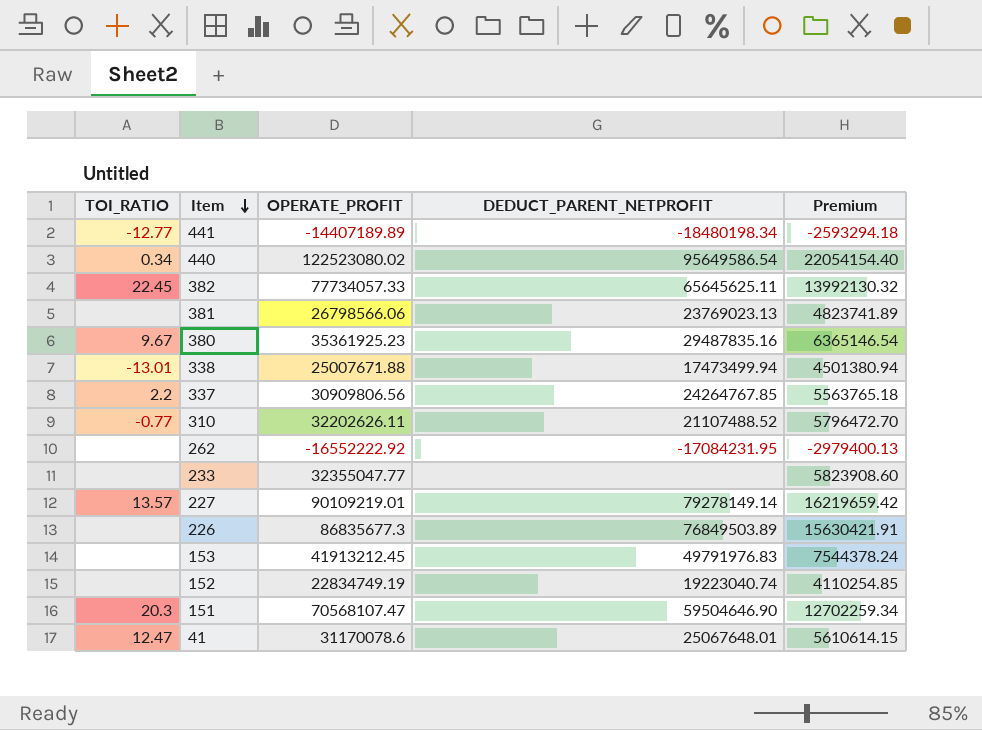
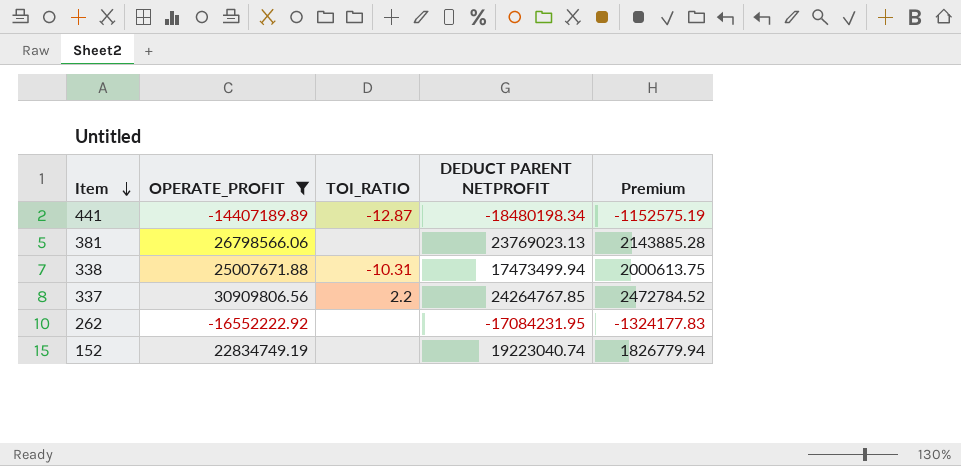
filter: none -> OPERATE_PROFIT <= 30909806.56
column TOI_RATIO | position: 1 -> 3
column name: DEDUCT_PARENT_NETPROFIT -> DEDUCT PARENT NETPROFIT
column Premium | formula: [OPERATE_PROFIT] * 0.18 -> [OPERATE_PROFIT] * 0.08
441 | TOI_RATIO: -12.77 -> -12.87
338 | TOI_RATIO: -13.01 -> -10.31

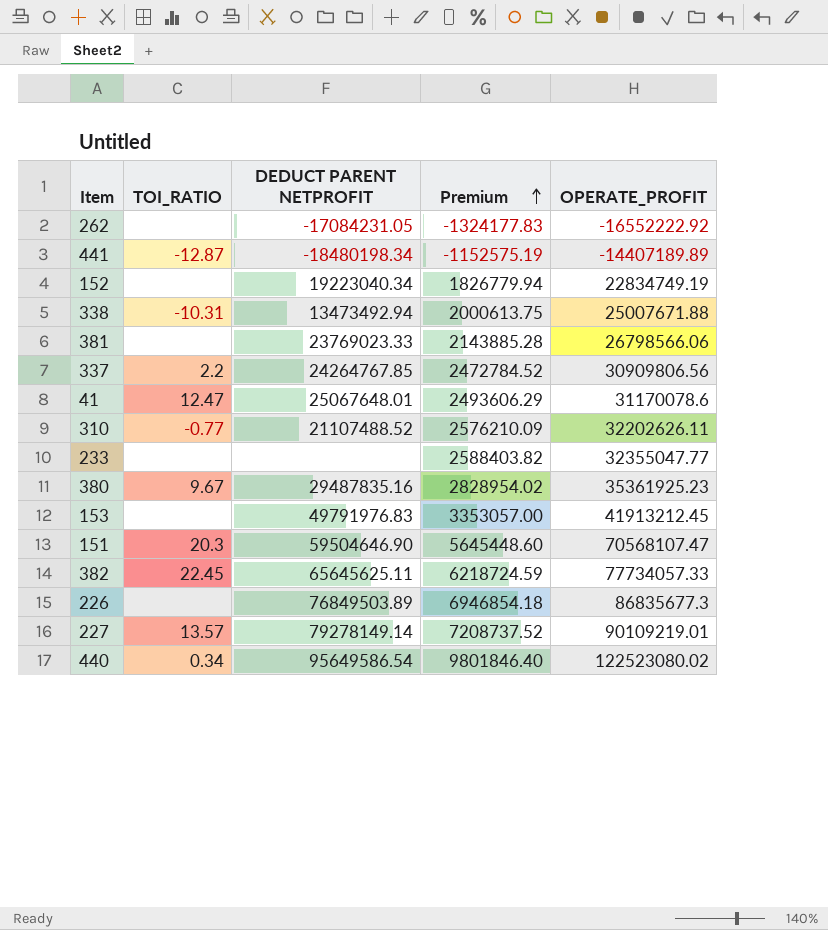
filter: OPERATE_PROFIT <= 30909806.56 -> none
row order: Item descending -> Premium ascending
column OPERATE_PROFIT | position: 2 -> 5
262 | DEDUCT PARENT NETPROFIT: -17084231.95 -> -17084231.05
152 | DEDUCT PARENT NETPROFIT: 19223040.74 -> 19223040.34
338 | DEDUCT PARENT NETPROFIT: 17473499.94 -> 13473492.94
381 | DEDUCT PARENT NETPROFIT: 23769023.13 -> 23769023.33

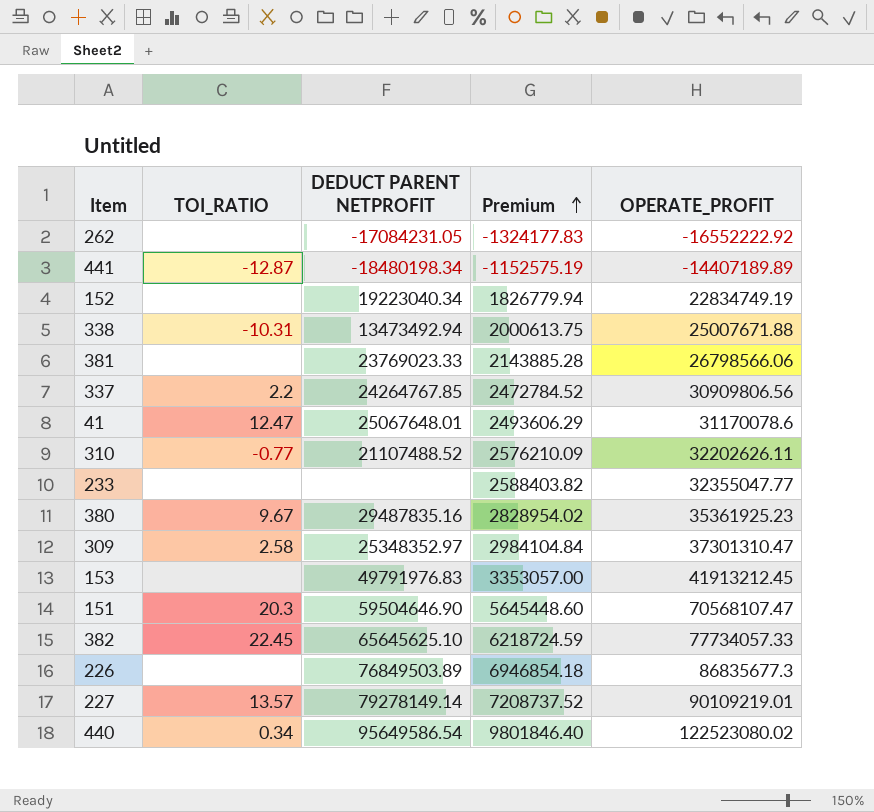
row 309: none -> 2.58 | 25348352.97 | 2984104.84 | 37301310.47
382 | DEDUCT PARENT NETPROFIT: 65645625.11 -> 65645625.10

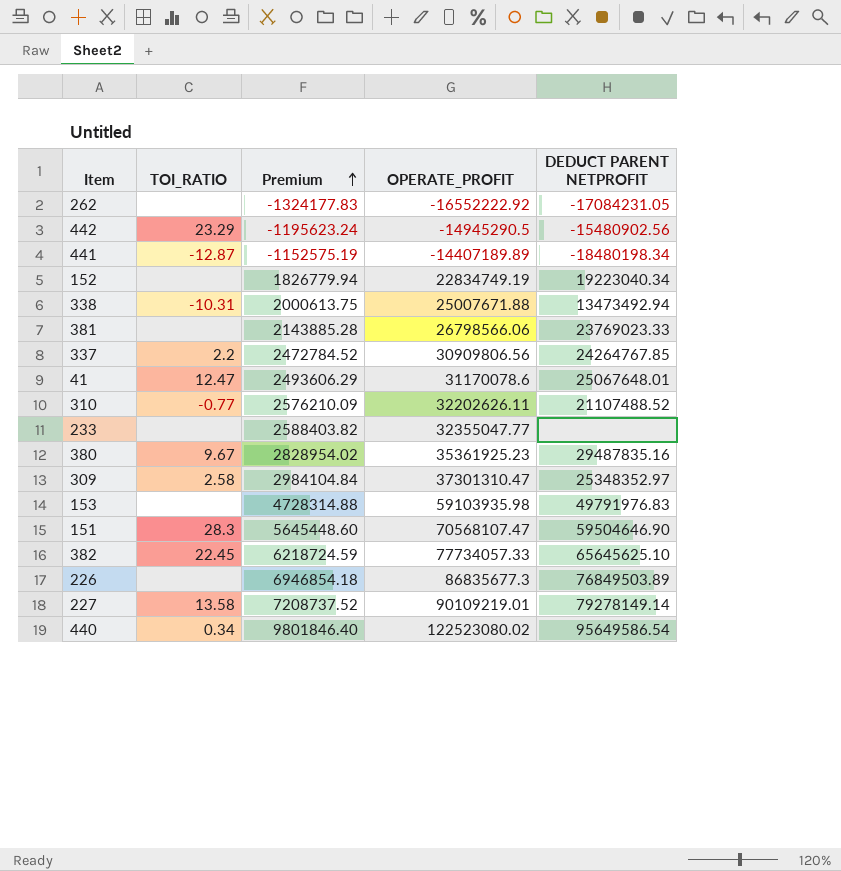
column DEDUCT PARENT NETPROFIT | position: 3 -> 5
row 442: none -> 23.29 | -1195623.24 | -14945290.5 | -15480902.56
153 | Premium: 3353057.00 -> 4728314.88
153 | OPERATE_PROFIT: 41913212.45 -> 59103935.98
151 | TOI_RATIO: 20.3 -> 28.3
227 | TOI_RATIO: 13.57 -> 13.58

